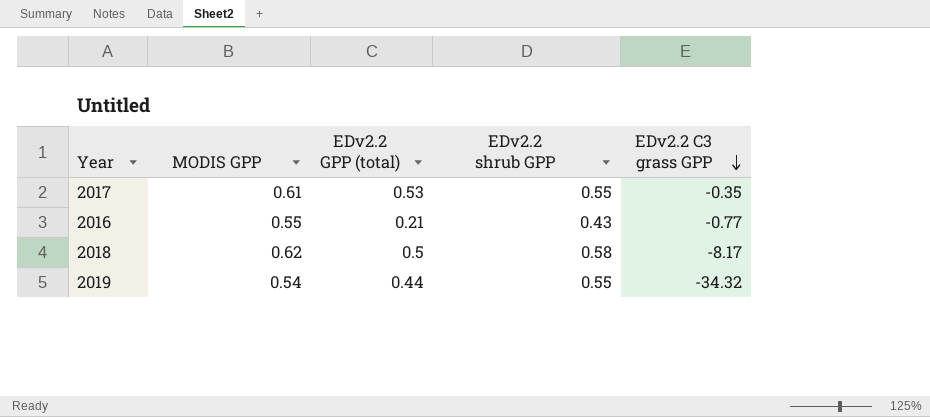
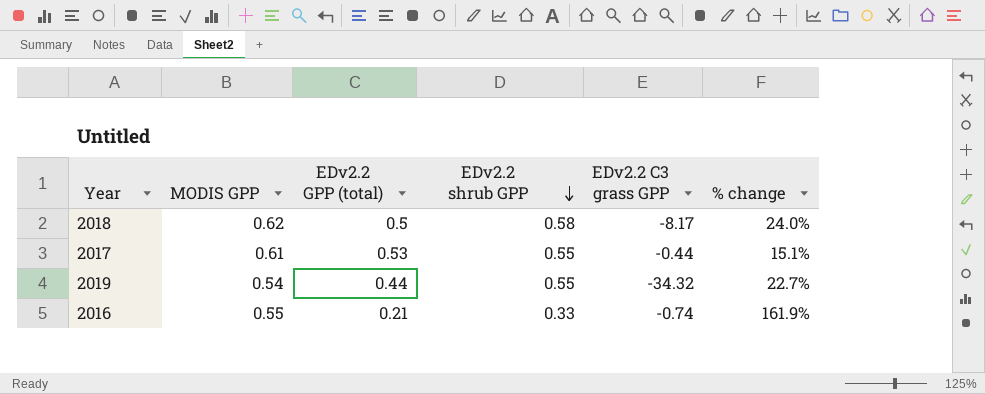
row order: EDv2.2 C3 grass GPP descending -> EDv2.2 shrub GPP descending
column % change | formula: none -> ([MODIS GPP] - [EDv2.2 GPP (total)]) / [EDv2.2 GPP (total)]
2017 | EDv2.2 C3 grass GPP: -0.35 -> -0.44
2016 | EDv2.2 shrub GPP: 0.43 -> 0.33
2016 | EDv2.2 C3 grass GPP: -0.77 -> -0.74

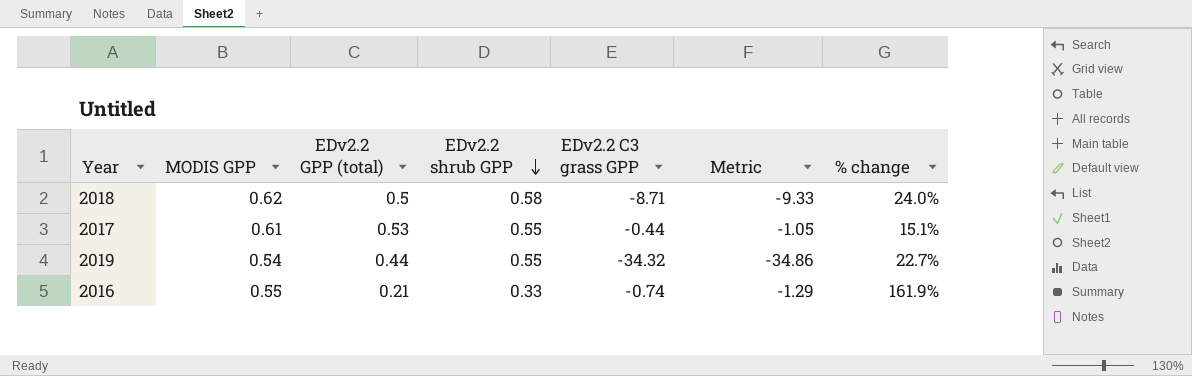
column Metric | formula: none -> [EDv2.2 C3 grass GPP] - [MODIS GPP]
2018 | EDv2.2 C3 grass GPP: -8.17 -> -8.71

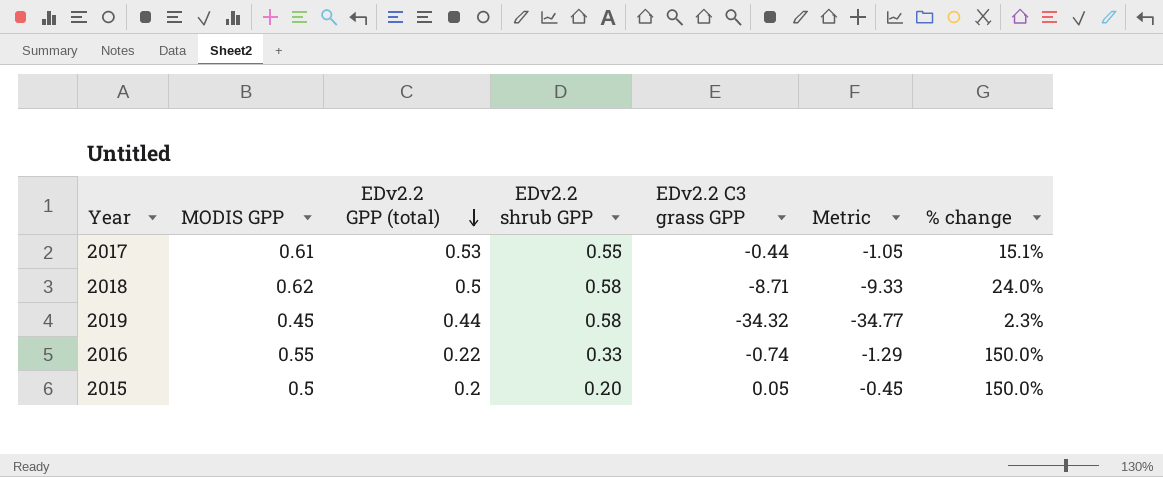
row order: EDv2.2 shrub GPP descending -> EDv2.2 GPP (total) descending
2019 | MODIS GPP: 0.54 -> 0.45
2019 | EDv2.2 shrub GPP: 0.55 -> 0.58
2019 | Metric: -34.86 -> -34.77
2019 | % change: 22.7% -> 2.3%
2016 | EDv2.2 GPP (total): 0.21 -> 0.22
2016 | % change: 161.9% -> 150.0%
row 2015: none -> 0.5 | 0.2 | 0.20 | 0.05 | -0.45 | 150.0%

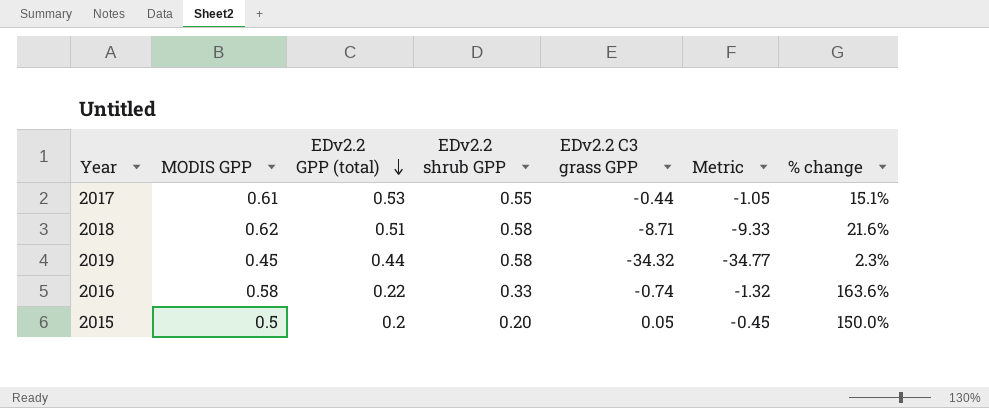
2018 | EDv2.2 GPP (total): 0.5 -> 0.51
2018 | % change: 24.0% -> 21.6%
2016 | MODIS GPP: 0.55 -> 0.58
2016 | Metric: -1.29 -> -1.32
2016 | % change: 150.0% -> 163.6%

